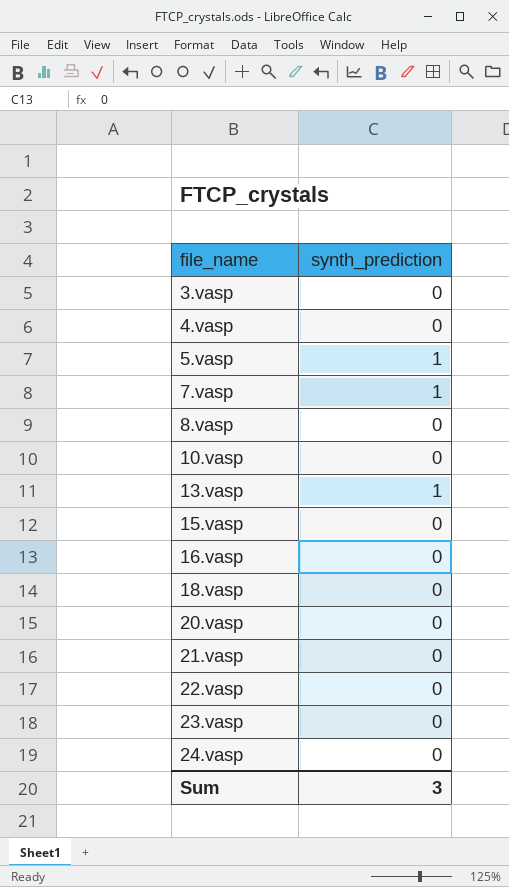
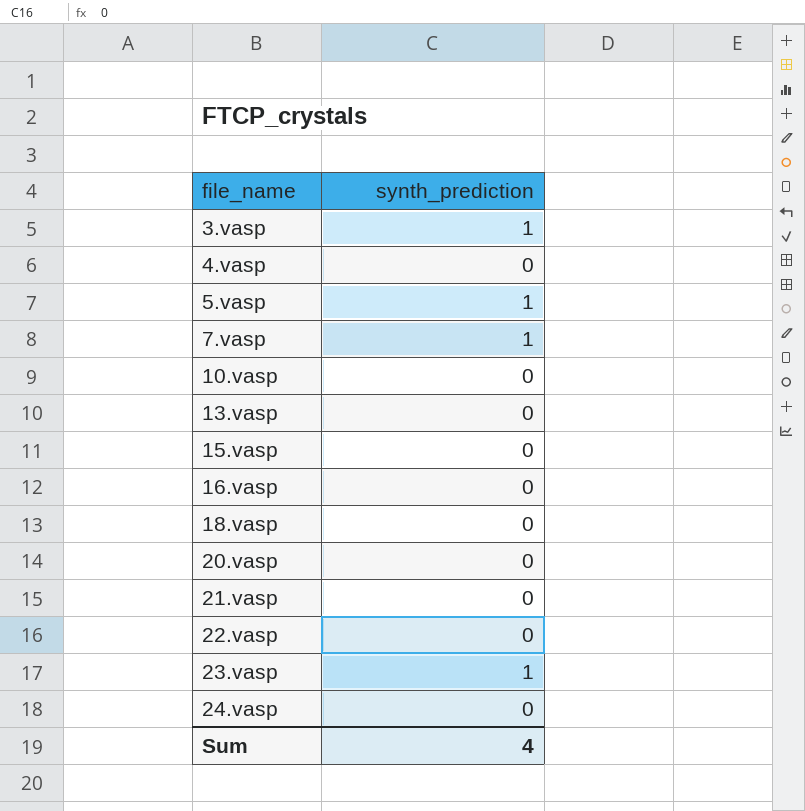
row 8.vasp: 0 -> none
3.vasp | synth_prediction: 0 -> 1
13.vasp | synth_prediction: 1 -> 0
23.vasp | synth_prediction: 0 -> 1
Sum | synth_prediction: 3 -> 4

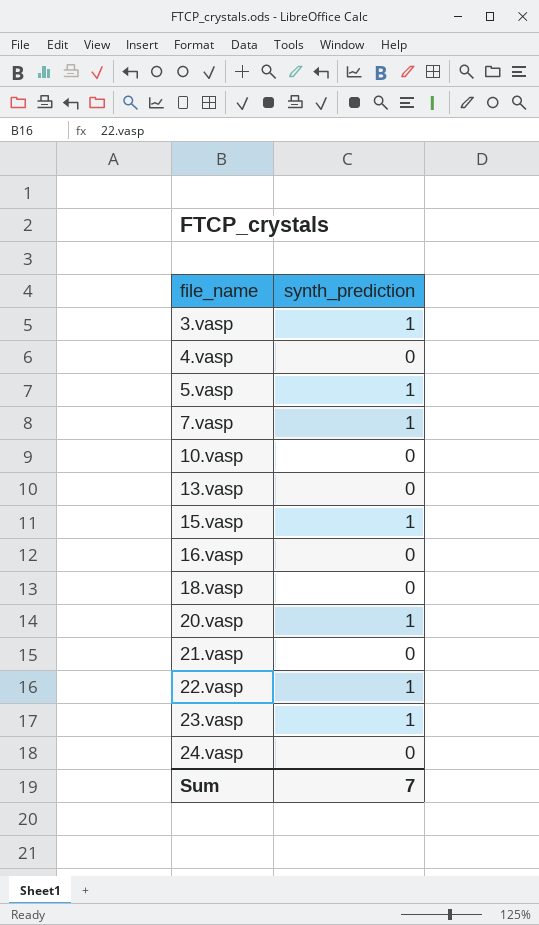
15.vasp | synth_prediction: 0 -> 1
20.vasp | synth_prediction: 0 -> 1
22.vasp | synth_prediction: 0 -> 1
Sum | synth_prediction: 4 -> 7

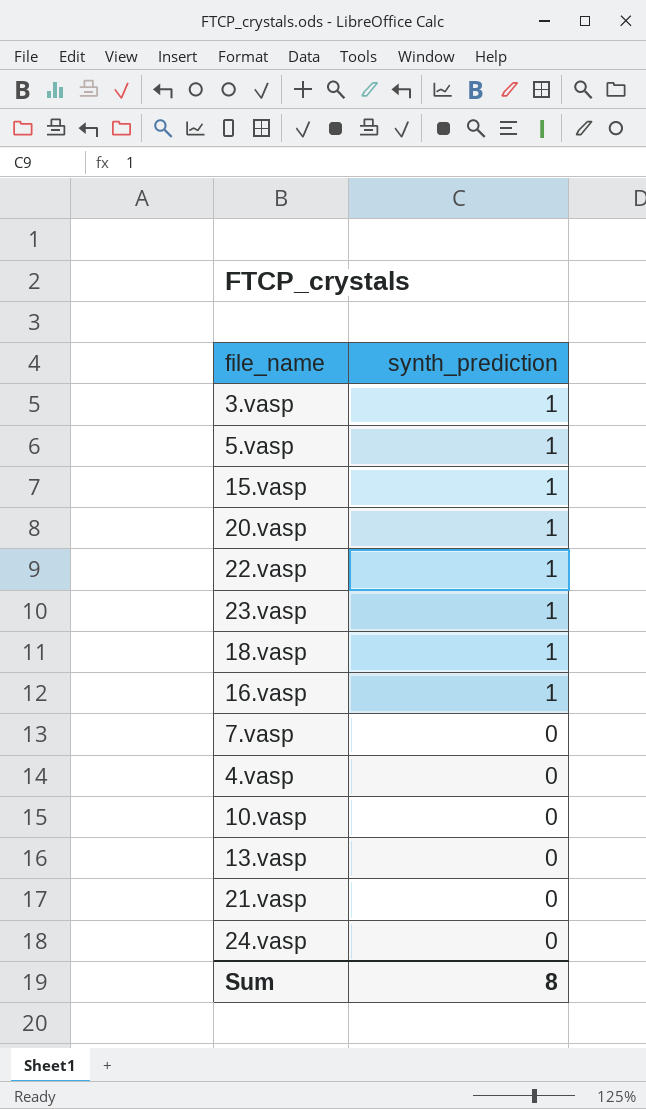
row order: file_name ascending -> synth_prediction descending
18.vasp | synth_prediction: 0 -> 1
16.vasp | synth_prediction: 0 -> 1
7.vasp | synth_prediction: 1 -> 0
Sum | synth_prediction: 7 -> 8

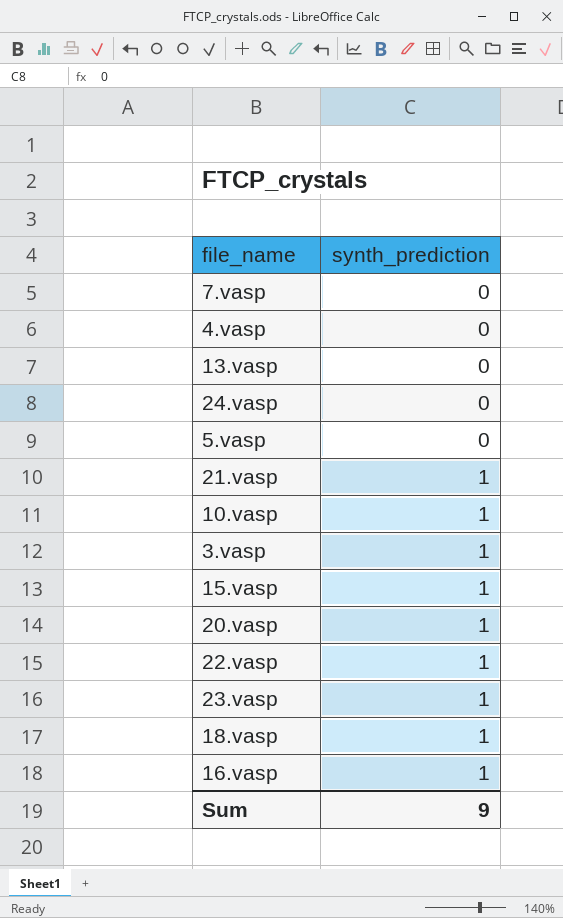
row order: synth_prediction descending -> synth_prediction ascending
5.vasp | synth_prediction: 1 -> 0
21.vasp | synth_prediction: 0 -> 1
10.vasp | synth_prediction: 0 -> 1
Sum | synth_prediction: 8 -> 9

